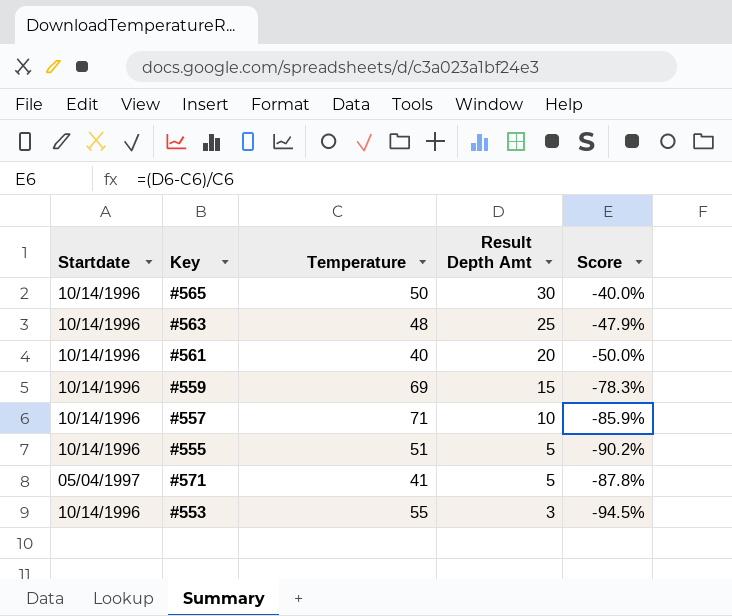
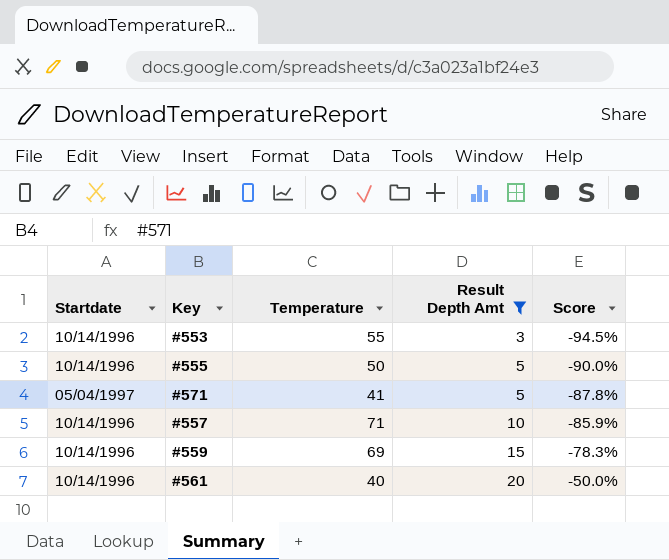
filter: none -> Result Depth Amt <= 20
row order: Result Depth Amt descending -> Result Depth Amt ascending
#555 | Temperature: 51 -> 50
#555 | Score: -90.2% -> -90.0%

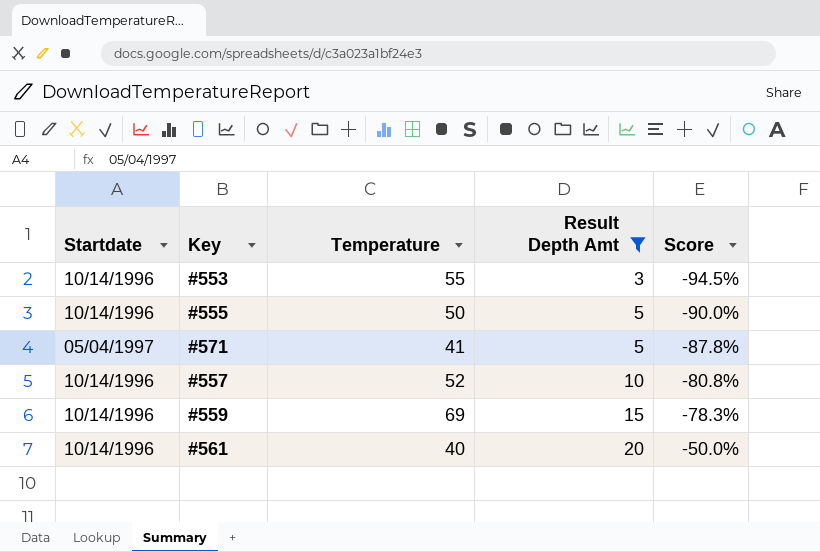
#557 | Temperature: 71 -> 52
#557 | Score: -85.9% -> -80.8%

